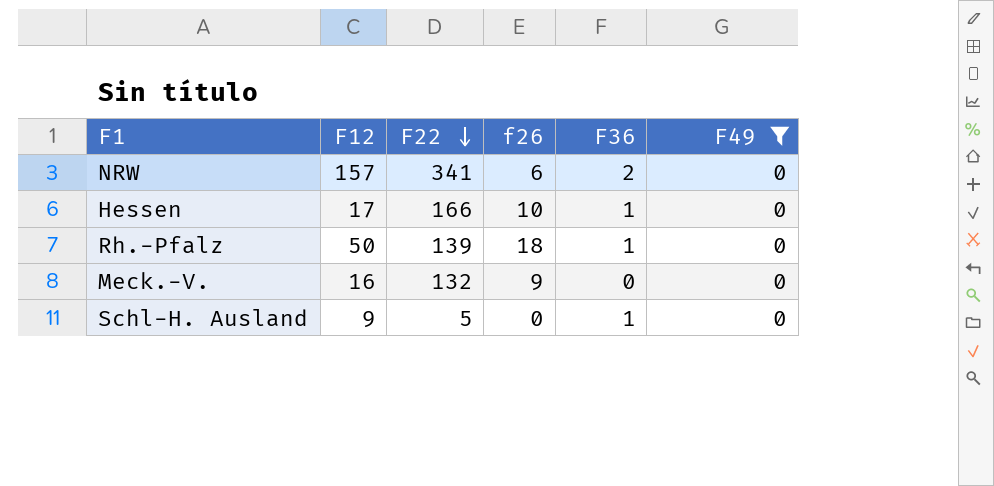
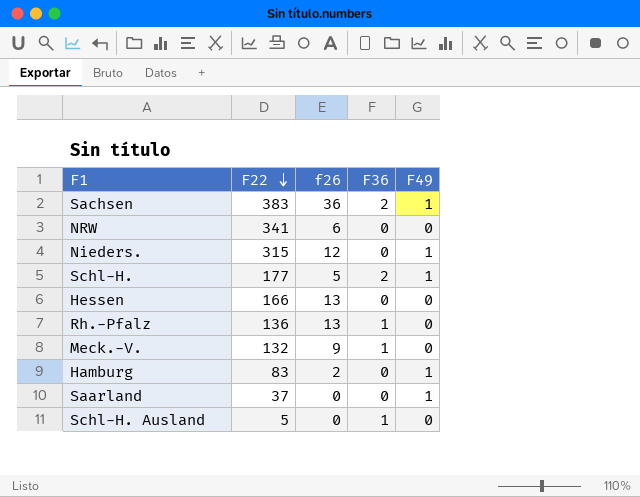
filter: F49 = 0 -> none
column F12 | position: 2 -> none
NRW | F36: 2 -> 0
Hessen | f26: 10 -> 13
Hessen | F36: 1 -> 0
Rh.-Pfalz | F22: 139 -> 136
Rh.-Pfalz | f26: 18 -> 13
Meck.-V. | F36: 0 -> 1

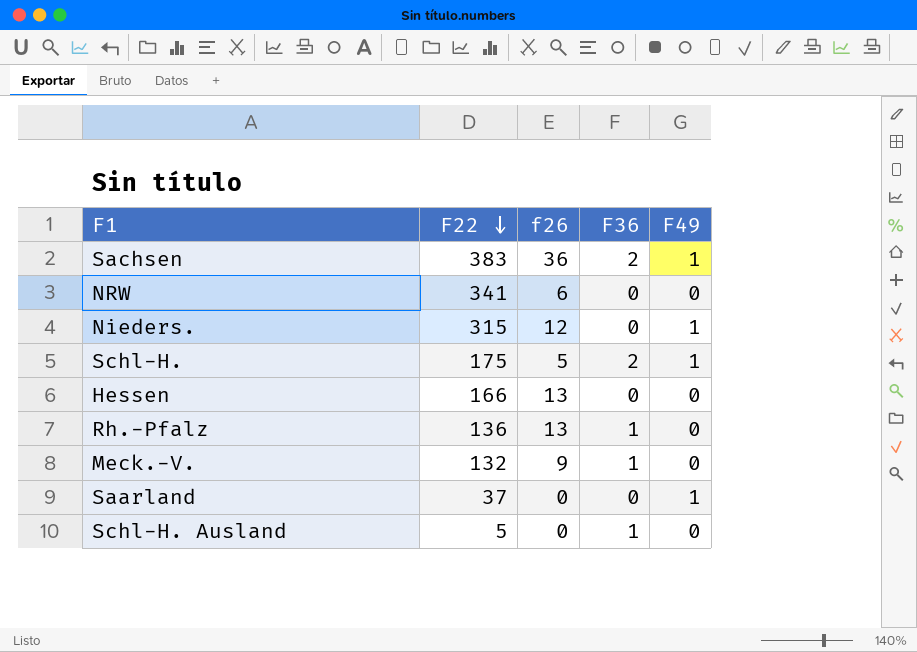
row Hamburg: 83 | 2 | 0 | 1 -> none
Schl-H. | F22: 177 -> 175

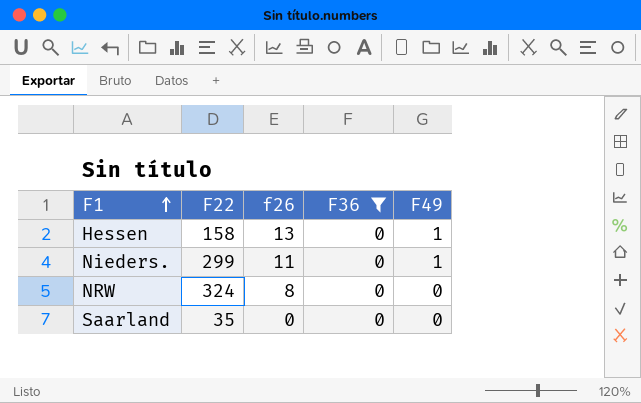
filter: none -> F36 = 0
row order: F22 descending -> F1 ascending
Hessen | F22: 166 -> 158
Hessen | F49: 0 -> 1
Nieders. | F22: 315 -> 299
Nieders. | f26: 12 -> 11
NRW | F22: 341 -> 324
NRW | f26: 6 -> 8
Saarland | F22: 37 -> 35
Saarland | F49: 1 -> 0

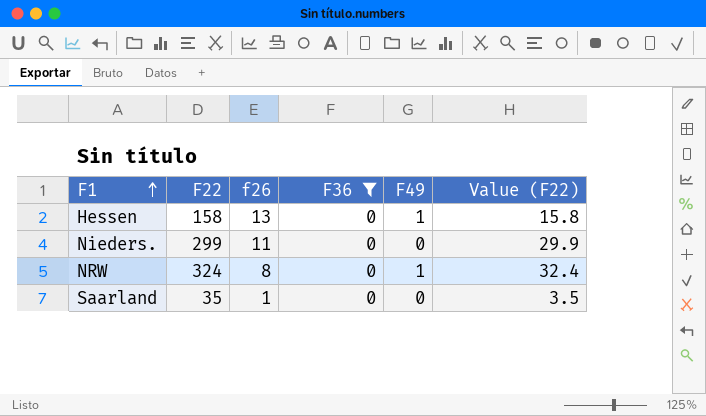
column Value (F22) | formula: none -> [F22] * 0.1
Nieders. | F49: 1 -> 0
NRW | F49: 0 -> 1
Saarland | f26: 0 -> 1

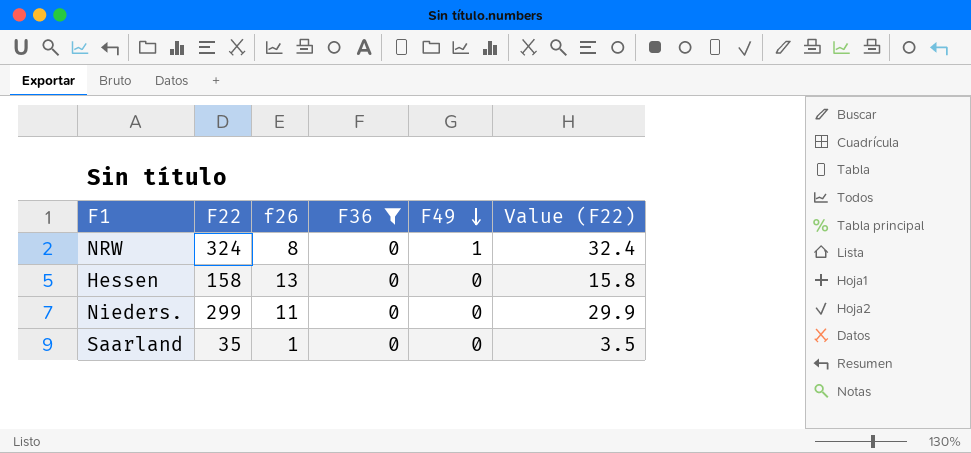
row order: F1 ascending -> F49 descending
Hessen | F49: 1 -> 0

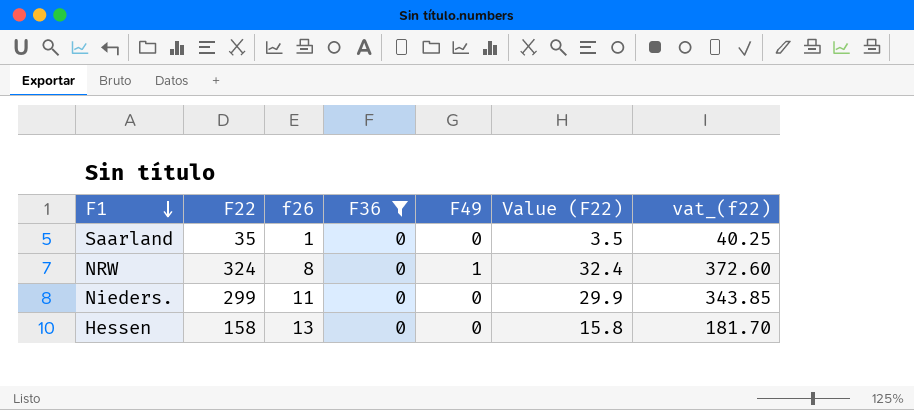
row order: F49 descending -> F1 descending
column vat_(f22) | formula: none -> [F22] * 1.15

